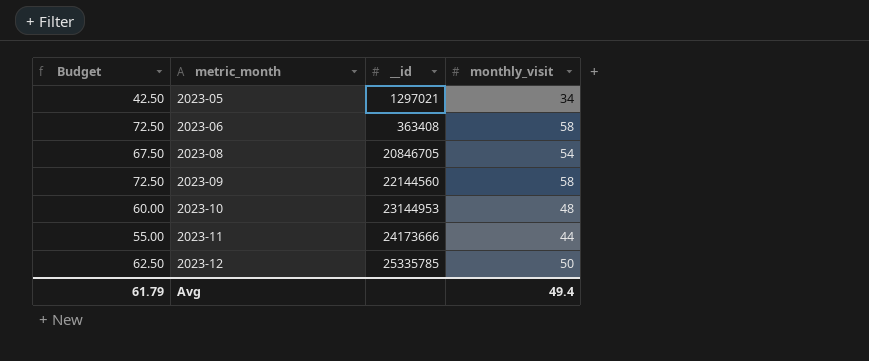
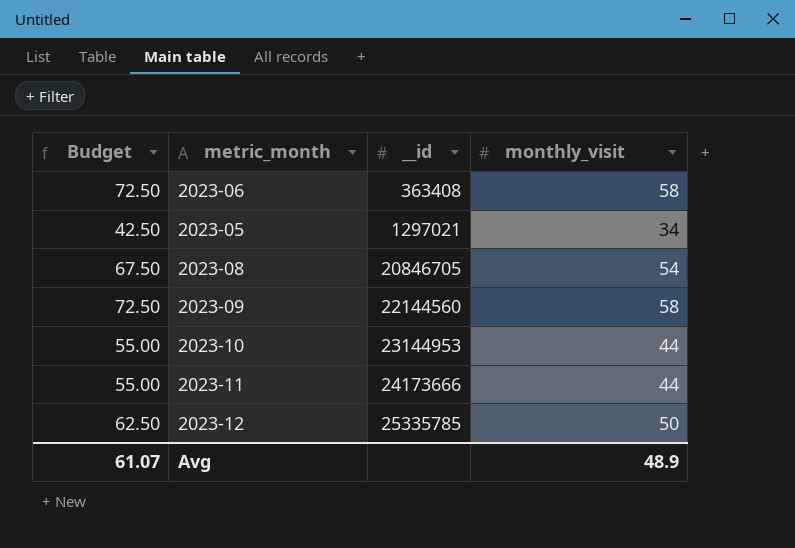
row order: metric_month ascending -> __id ascending
2023-10 | Budget: 60.00 -> 55.00
2023-10 | monthly_visit: 48 -> 44
Avg | Budget: 61.79 -> 61.07
Avg | monthly_visit: 49.4 -> 48.9

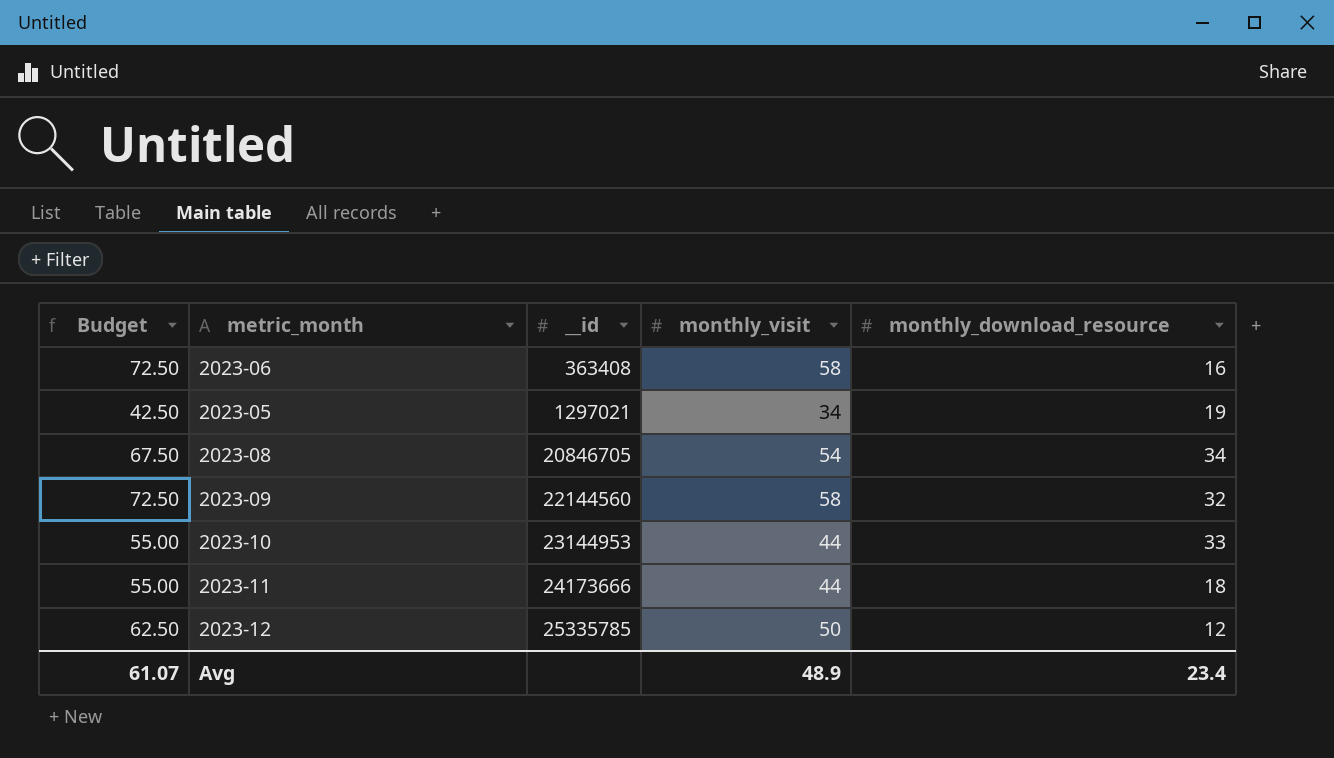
column monthly_download_resource | position: none -> 5

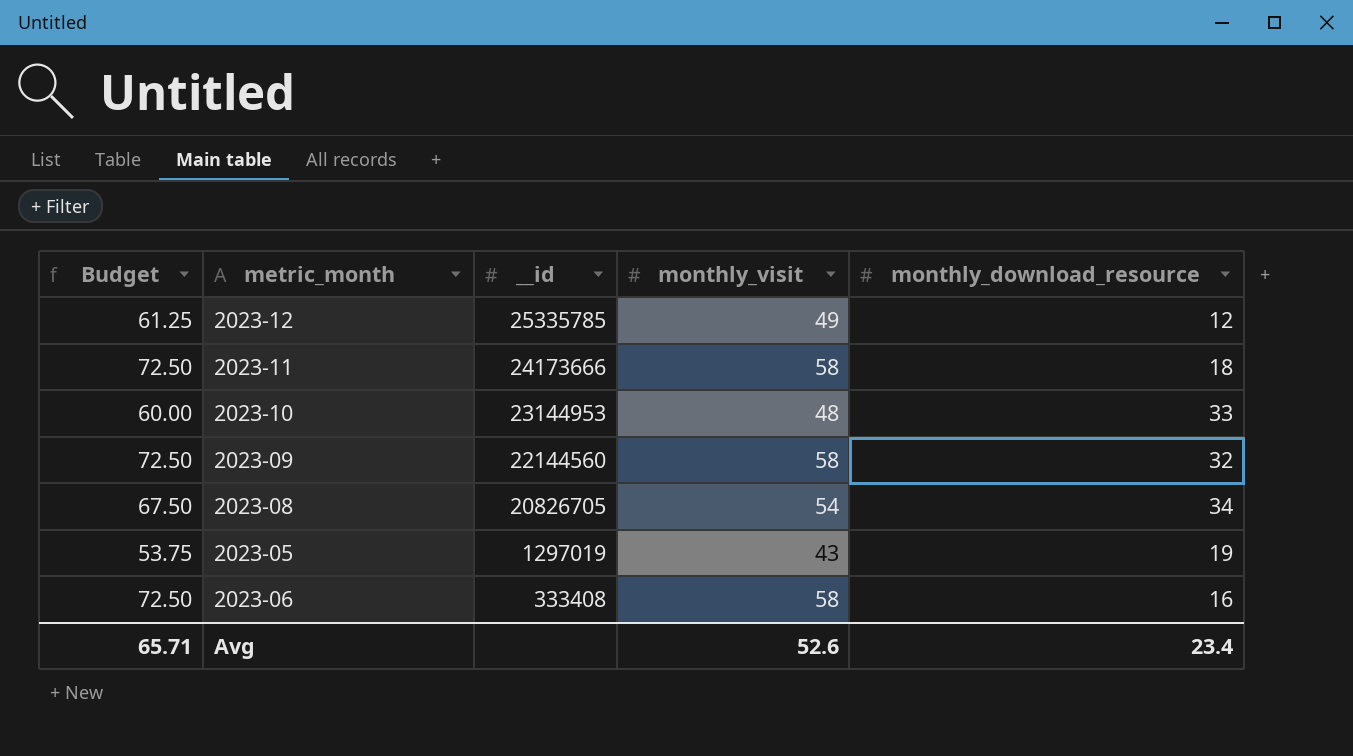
row order: __id ascending -> __id descending
2023-12 | Budget: 62.50 -> 61.25
2023-12 | monthly_visit: 50 -> 49
2023-11 | Budget: 55.00 -> 72.50
2023-11 | monthly_visit: 44 -> 58
2023-10 | Budget: 55.00 -> 60.00
2023-10 | monthly_visit: 44 -> 48
2023-08 | __id: 20846705 -> 20826705
2023-05 | Budget: 42.50 -> 53.75
2023-05 | __id: 1297021 -> 1297019
2023-05 | monthly_visit: 34 -> 43
2023-06 | __id: 363408 -> 333408
Avg | Budget: 61.07 -> 65.71
Avg | monthly_visit: 48.9 -> 52.6

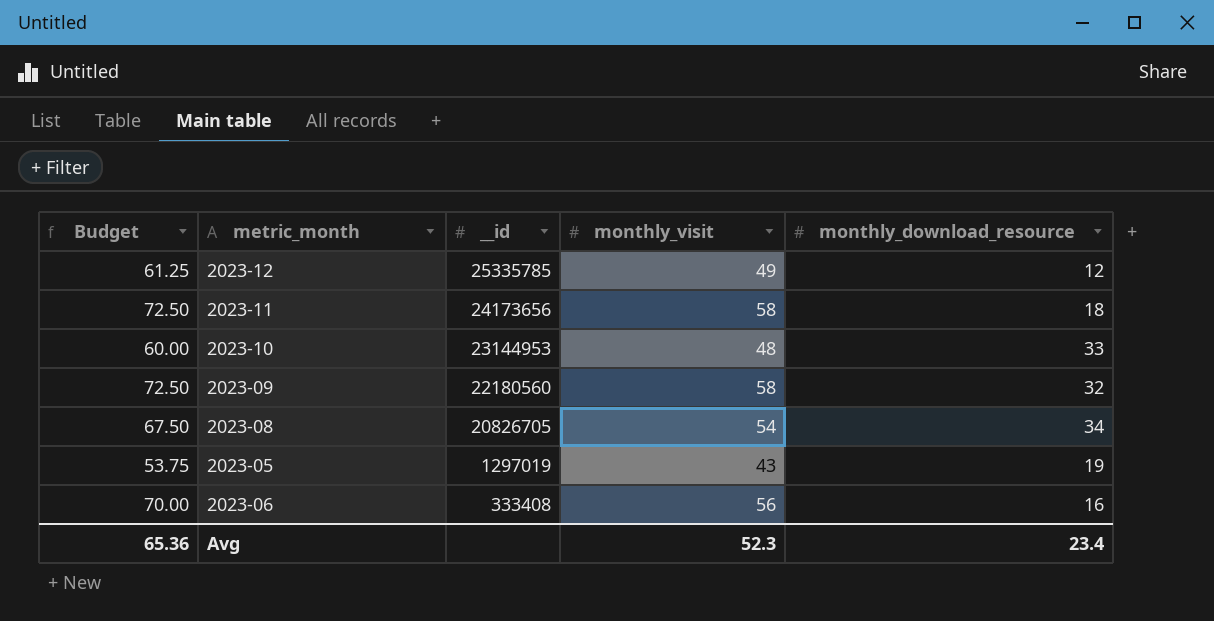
2023-11 | __id: 24173666 -> 24173656
2023-09 | __id: 22144560 -> 22180560
2023-06 | Budget: 72.50 -> 70.00
2023-06 | monthly_visit: 58 -> 56
Avg | Budget: 65.71 -> 65.36
Avg | monthly_visit: 52.6 -> 52.3

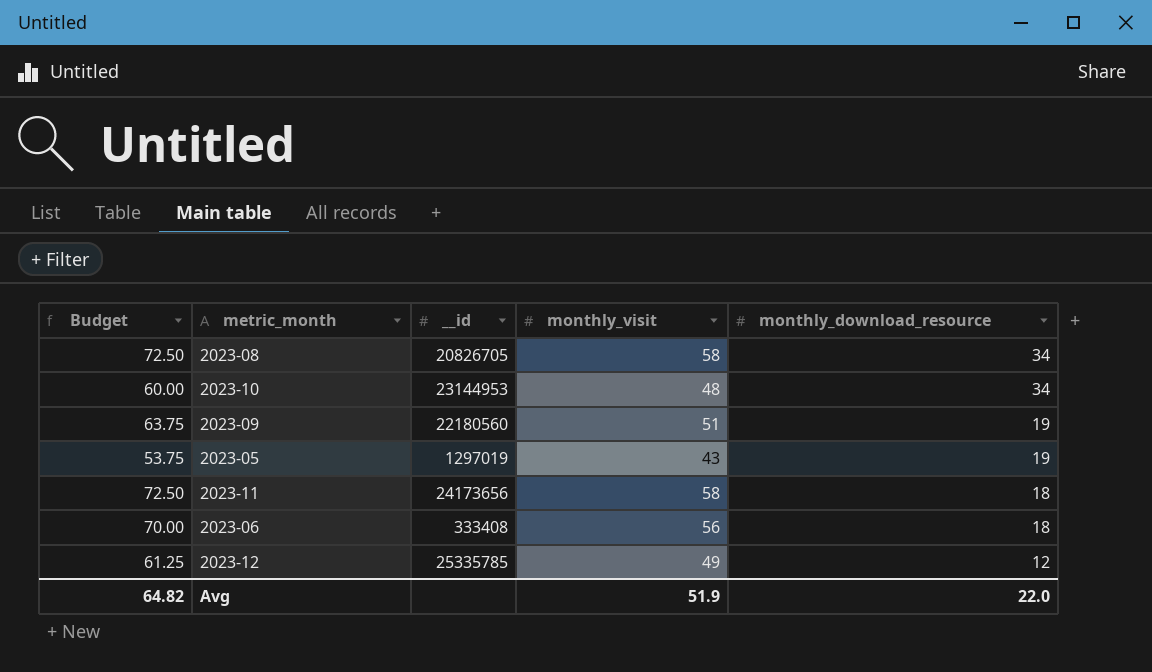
row order: __id descending -> monthly_download_resource descending
2023-08 | Budget: 67.50 -> 72.50
2023-08 | monthly_visit: 54 -> 58
2023-10 | monthly_download_resource: 33 -> 34
2023-09 | Budget: 72.50 -> 63.75
2023-09 | monthly_visit: 58 -> 51
2023-09 | monthly_download_resource: 32 -> 19
2023-06 | monthly_download_resource: 16 -> 18
Avg | Budget: 65.36 -> 64.82
Avg | monthly_visit: 52.3 -> 51.9
Avg | monthly_download_resource: 23.4 -> 22.0

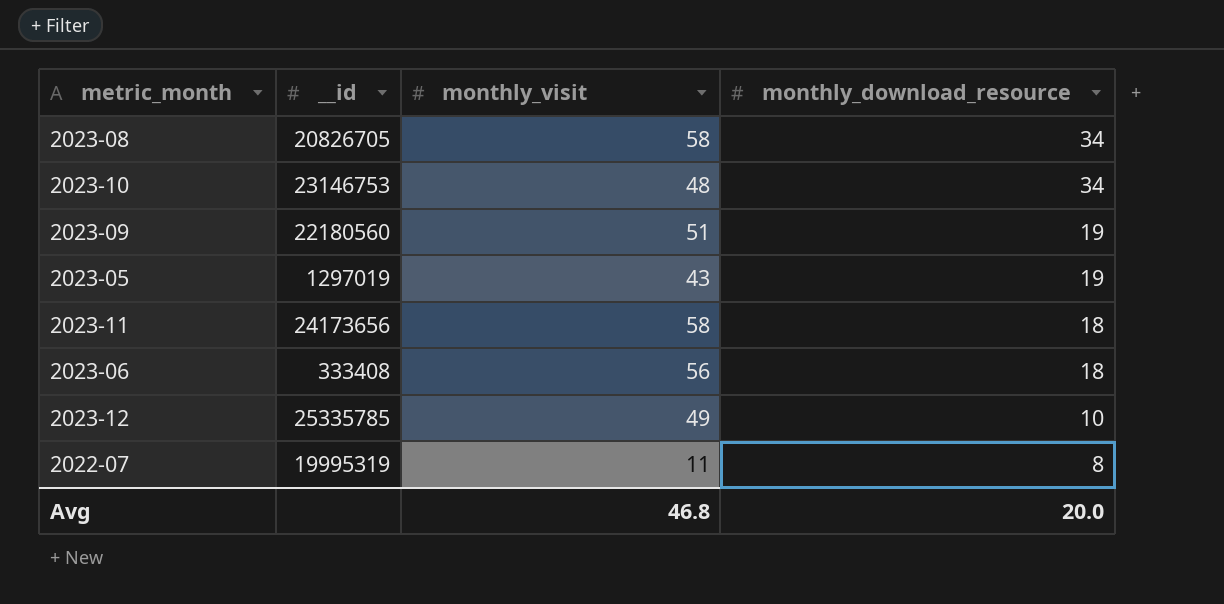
column Budget | formula: [monthly_visit] * 1.25 -> none
2023-10 | __id: 23144953 -> 23146753
2023-12 | monthly_download_resource: 12 -> 10
row 2022-07: none -> 19995319 | 11 | 8
Avg | monthly_visit: 51.9 -> 46.8
Avg | monthly_download_resource: 22.0 -> 20.0

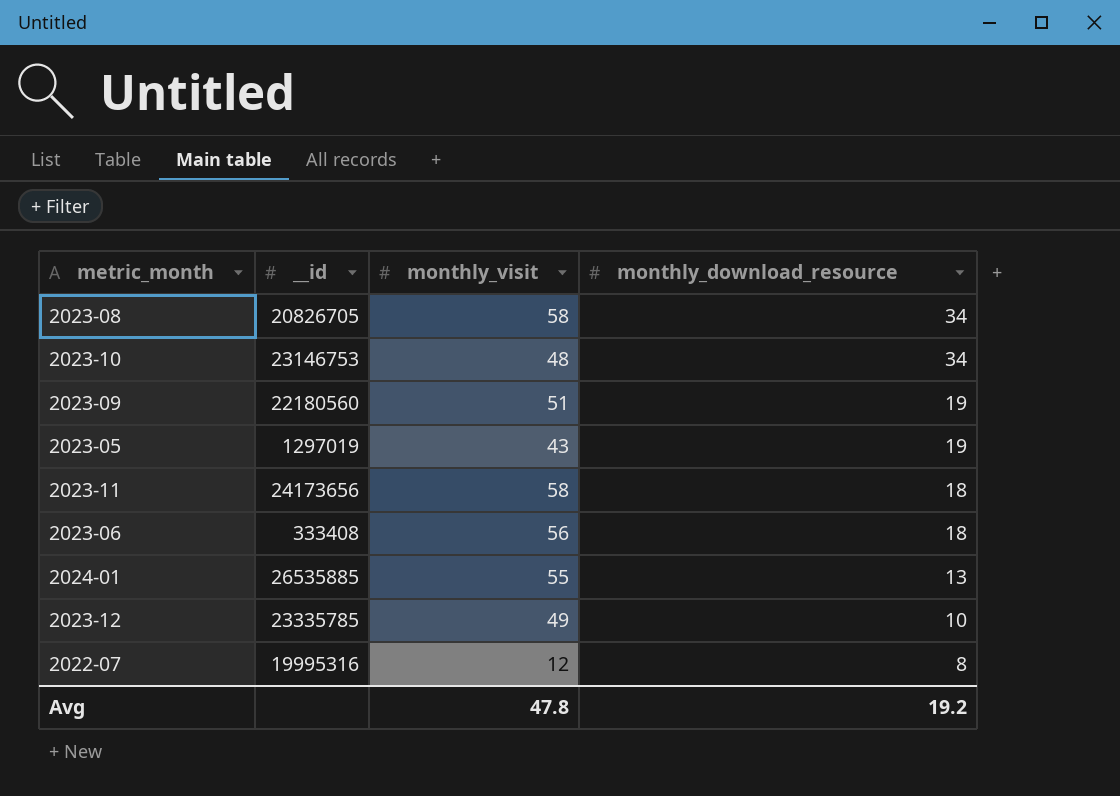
row 2024-01: none -> 26535885 | 55 | 13
2023-12 | __id: 25335785 -> 23335785
2022-07 | __id: 19995319 -> 19995316
2022-07 | monthly_visit: 11 -> 12
Avg | monthly_visit: 46.8 -> 47.8
Avg | monthly_download_resource: 20.0 -> 19.2

